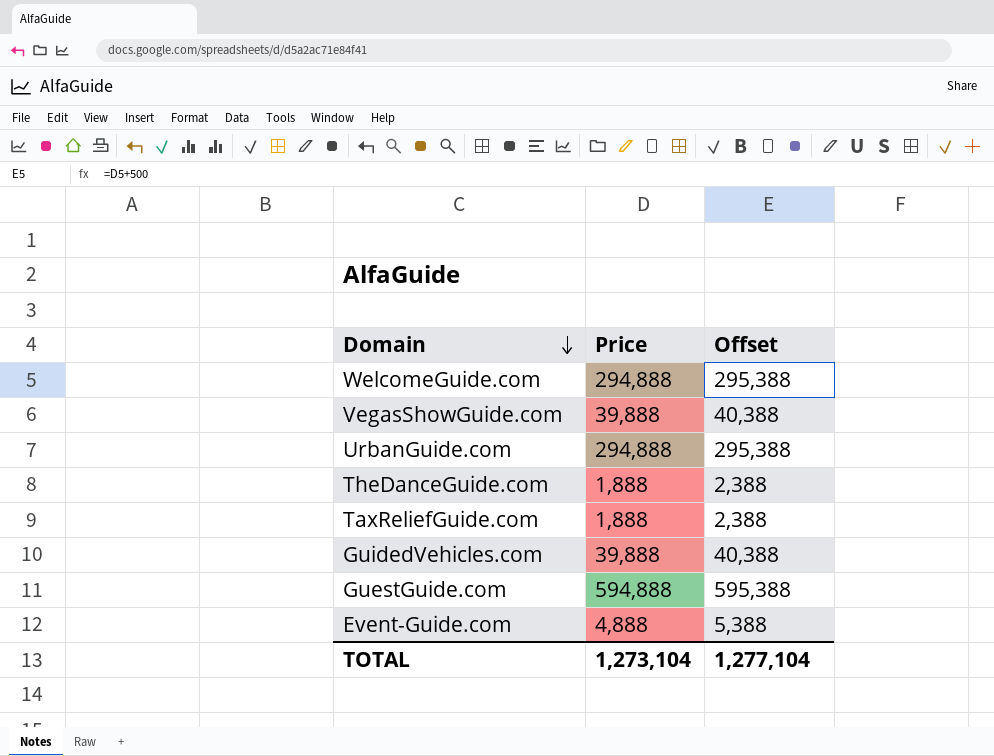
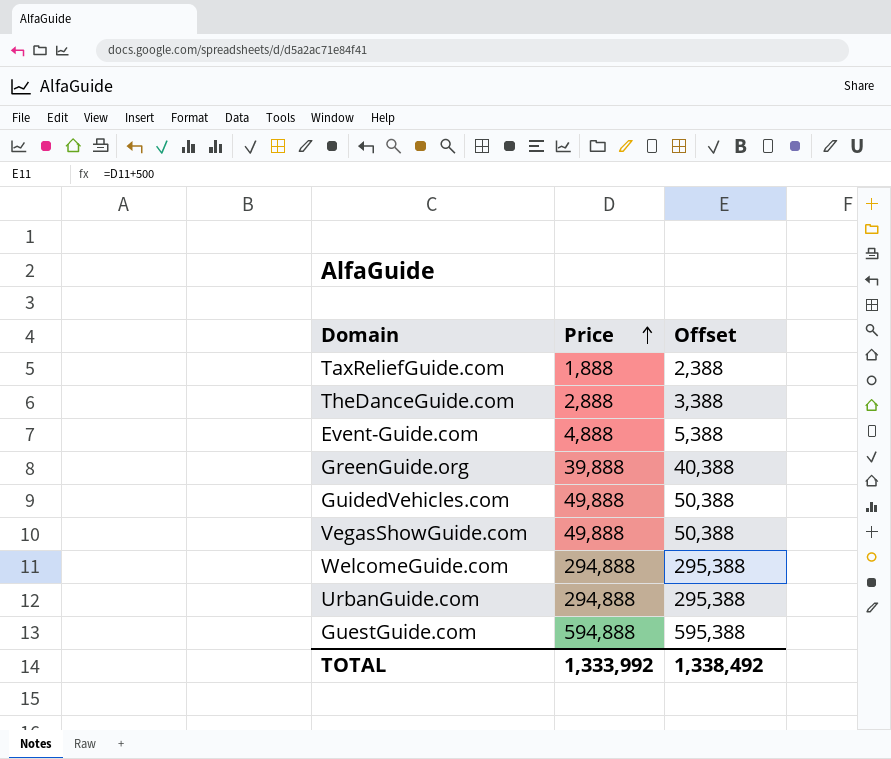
row order: Domain descending -> Price ascending
TheDanceGuide.com | Price: 1,888 -> 2,888
TheDanceGuide.com | Offset: 2,388 -> 3,388
row GreenGuide.org: none -> 39,888 | 40,388
GuidedVehicles.com | Price: 39,888 -> 49,888
GuidedVehicles.com | Offset: 40,388 -> 50,388
VegasShowGuide.com | Price: 39,888 -> 49,888
VegasShowGuide.com | Offset: 40,388 -> 50,388
TOTAL | Price: 1,273,104 -> 1,333,992
TOTAL | Offset: 1,277,104 -> 1,338,492

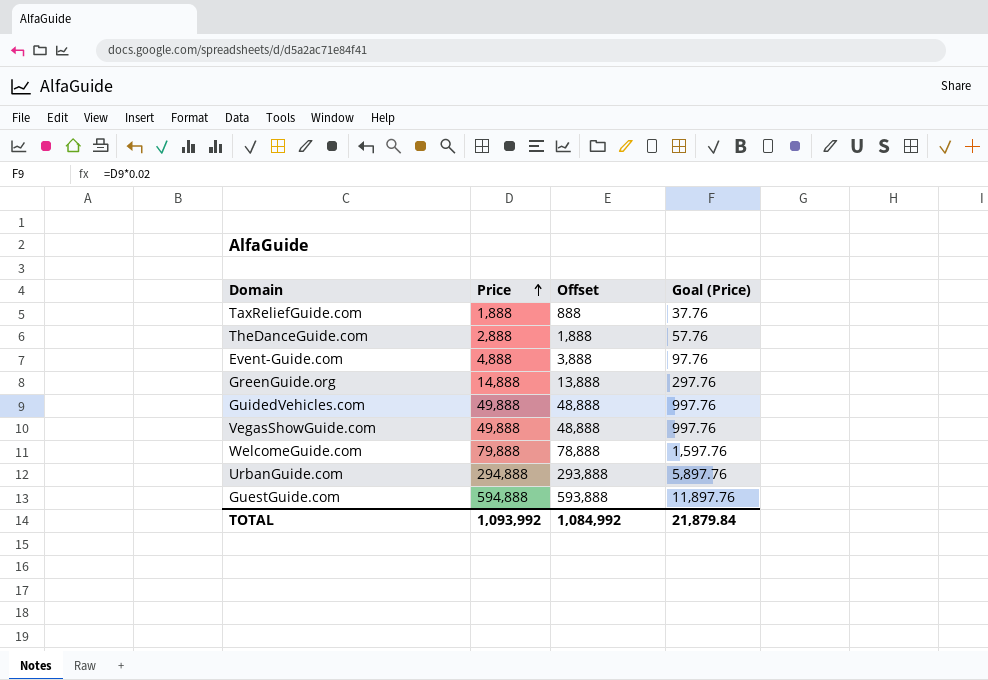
column Offset | formula: [Price] + 500 -> [Price] - 1000
column Goal (Price) | formula: none -> [Price] * 0.02
GreenGuide.org | Price: 39,888 -> 14,888
WelcomeGuide.com | Price: 294,888 -> 79,888
TOTAL | Price: 1,333,992 -> 1,093,992
TOTAL | Offset: 1,338,492 -> 1,084,992

